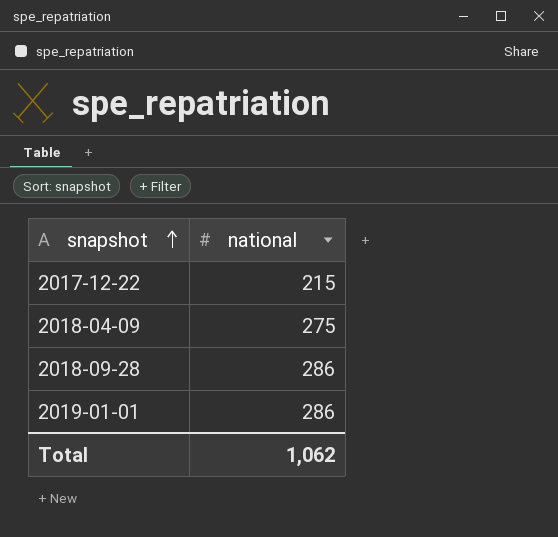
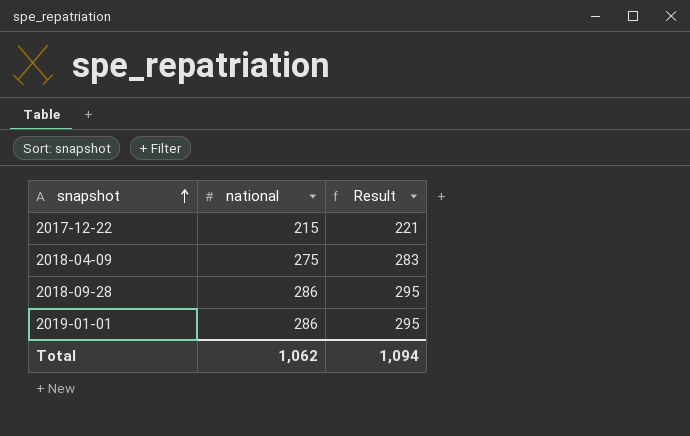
column Result | formula: none -> [national] * 1.03

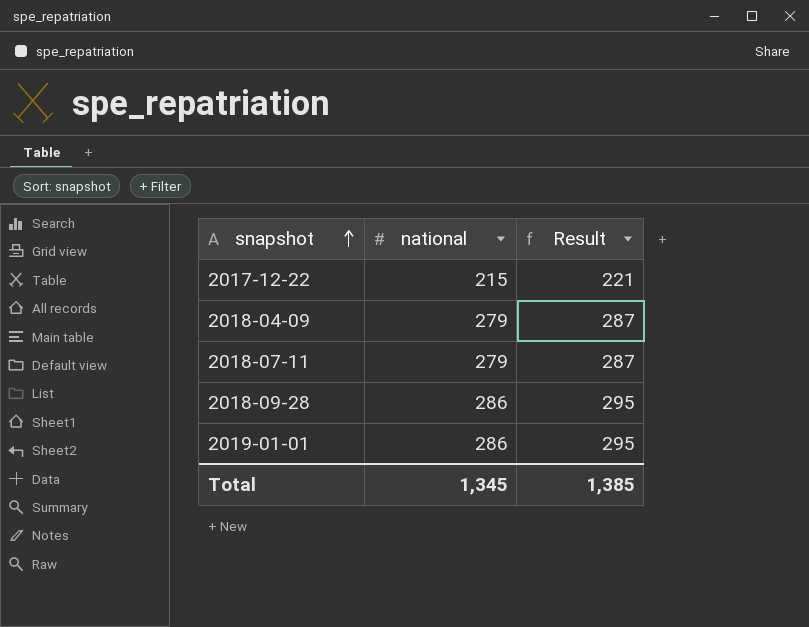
2018-04-09 | national: 275 -> 279
2018-04-09 | Result: 283 -> 287
row 2018-07-11: none -> 279 | 287
Total | national: 1,062 -> 1,345
Total | Result: 1,094 -> 1,385

